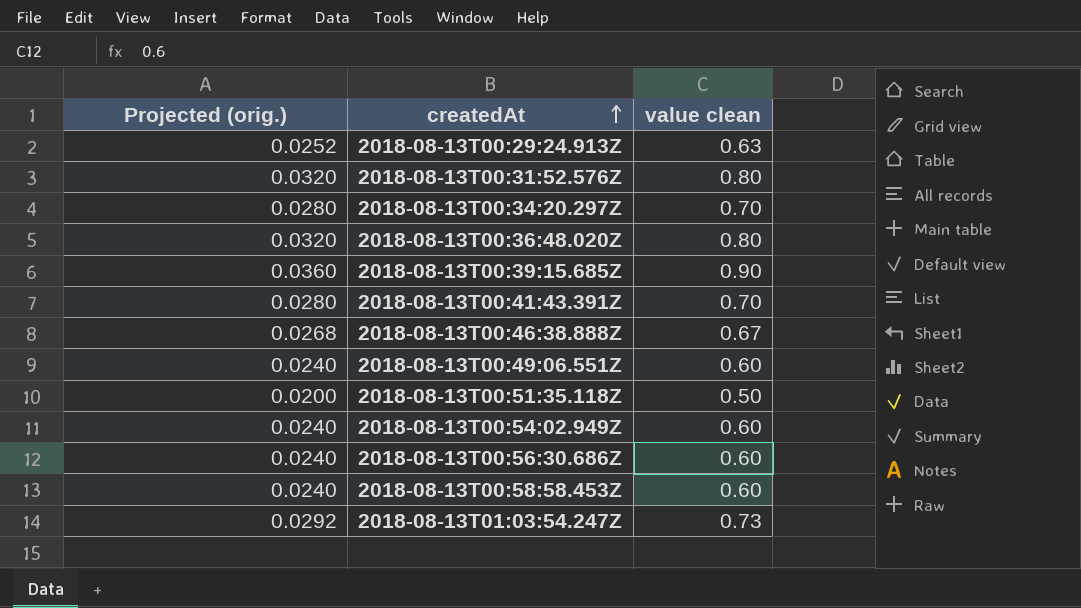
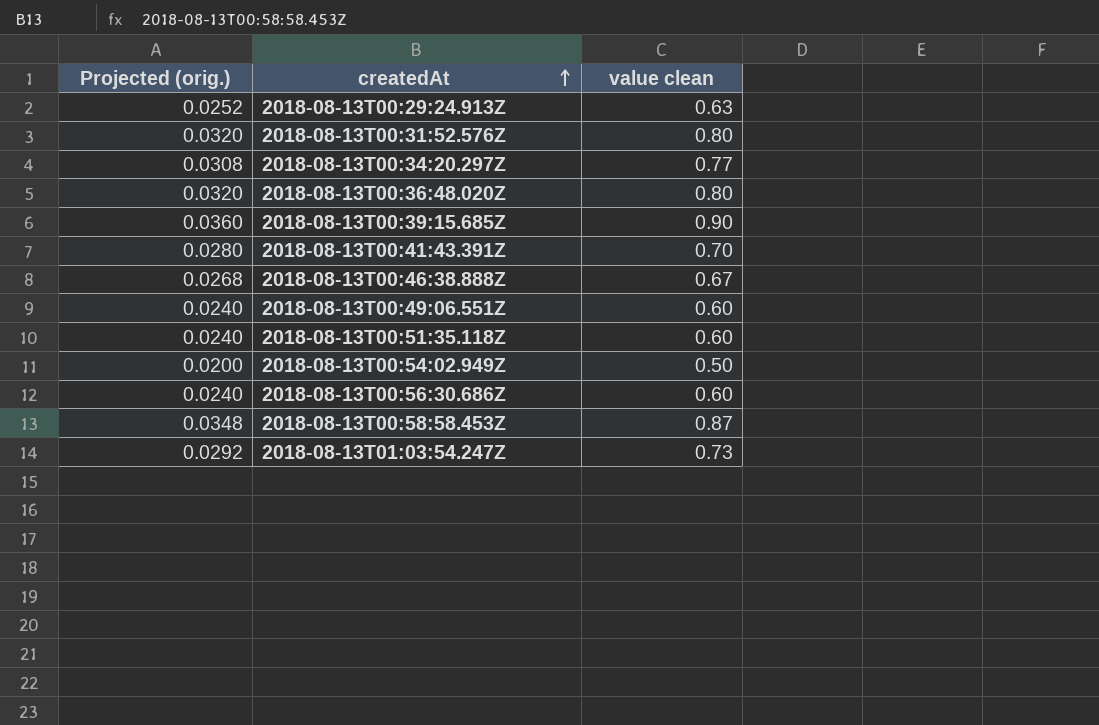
2018-08-13T00:34:20.297Z | Projected (orig.): 0.0280 -> 0.0308
2018-08-13T00:34:20.297Z | value clean: 0.70 -> 0.77
2018-08-13T00:51:35.118Z | Projected (orig.): 0.0200 -> 0.0240
2018-08-13T00:51:35.118Z | value clean: 0.50 -> 0.60
2018-08-13T00:54:02.949Z | Projected (orig.): 0.0240 -> 0.0200
2018-08-13T00:54:02.949Z | value clean: 0.60 -> 0.50
2018-08-13T00:58:58.453Z | Projected (orig.): 0.0240 -> 0.0348
2018-08-13T00:58:58.453Z | value clean: 0.60 -> 0.87

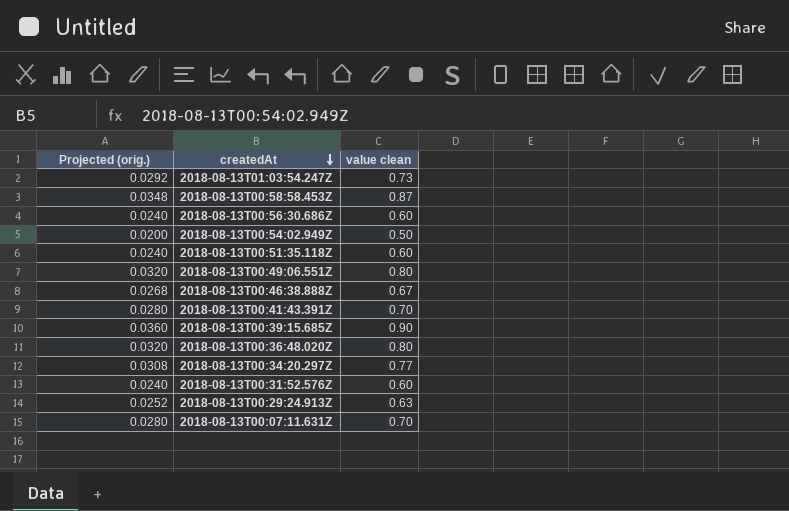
row order: createdAt ascending -> createdAt descending
2018-08-13T00:49:06.551Z | Projected (orig.): 0.0240 -> 0.0320
2018-08-13T00:49:06.551Z | value clean: 0.60 -> 0.80
2018-08-13T00:31:52.576Z | Projected (orig.): 0.0320 -> 0.0240
2018-08-13T00:31:52.576Z | value clean: 0.80 -> 0.60
row 2018-08-13T00:07:11.631Z: none -> 0.0280 | 0.70

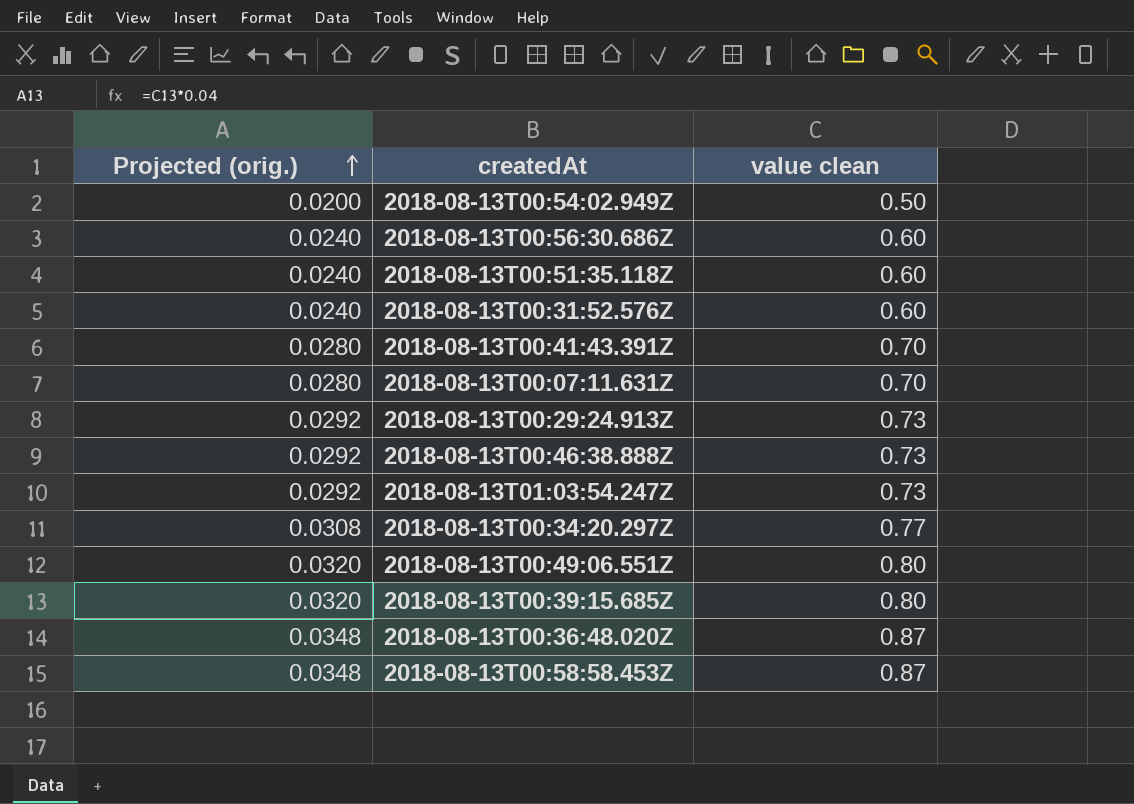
row order: createdAt descending -> Projected (orig.) ascending
2018-08-13T00:29:24.913Z | Projected (orig.): 0.0252 -> 0.0292
2018-08-13T00:29:24.913Z | value clean: 0.63 -> 0.73
2018-08-13T00:46:38.888Z | Projected (orig.): 0.0268 -> 0.0292
2018-08-13T00:46:38.888Z | value clean: 0.67 -> 0.73
2018-08-13T00:39:15.685Z | Projected (orig.): 0.0360 -> 0.0320
2018-08-13T00:39:15.685Z | value clean: 0.90 -> 0.80
2018-08-13T00:36:48.020Z | Projected (orig.): 0.0320 -> 0.0348
2018-08-13T00:36:48.020Z | value clean: 0.80 -> 0.87

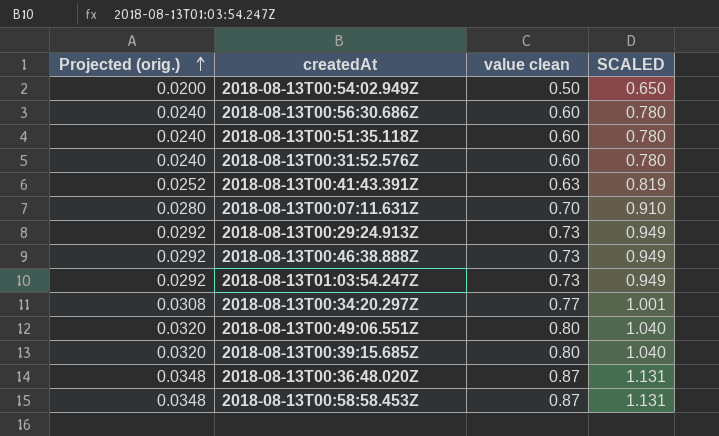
column SCALED | formula: none -> [value clean] * 1.3
2018-08-13T00:41:43.391Z | Projected (orig.): 0.0280 -> 0.0252
2018-08-13T00:41:43.391Z | value clean: 0.70 -> 0.63

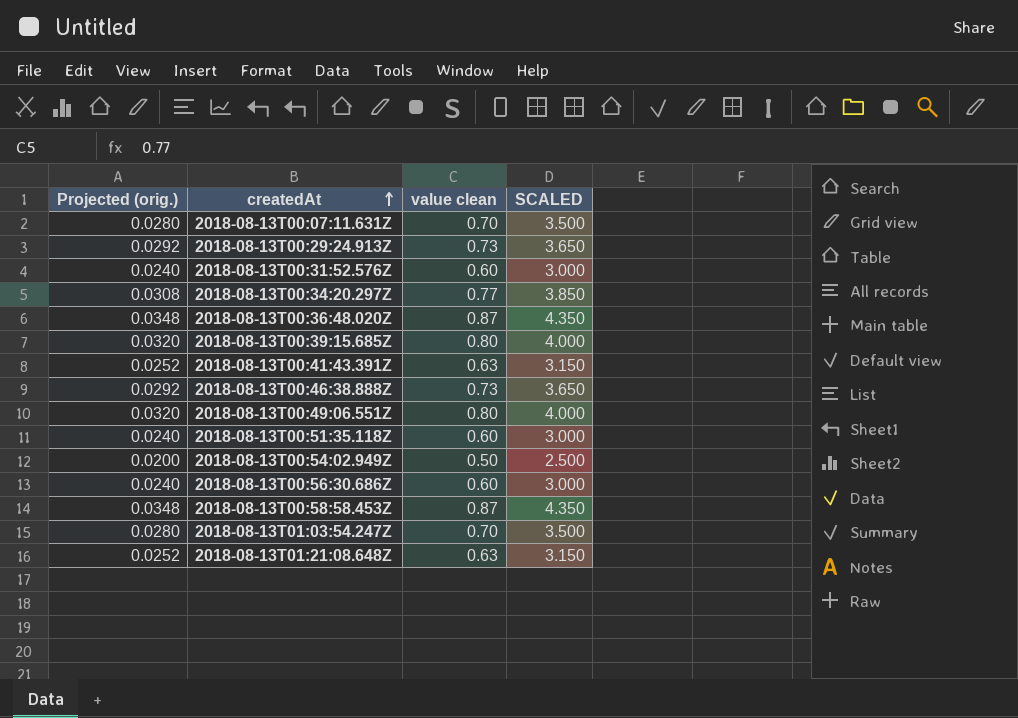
row order: Projected (orig.) ascending -> createdAt ascending
column SCALED | formula: [value clean] * 1.3 -> [value clean] * 5
2018-08-13T01:03:54.247Z | Projected (orig.): 0.0292 -> 0.0280
2018-08-13T01:03:54.247Z | value clean: 0.73 -> 0.70
row 2018-08-13T01:21:08.648Z: none -> 0.0252 | 0.63 | 3.150

